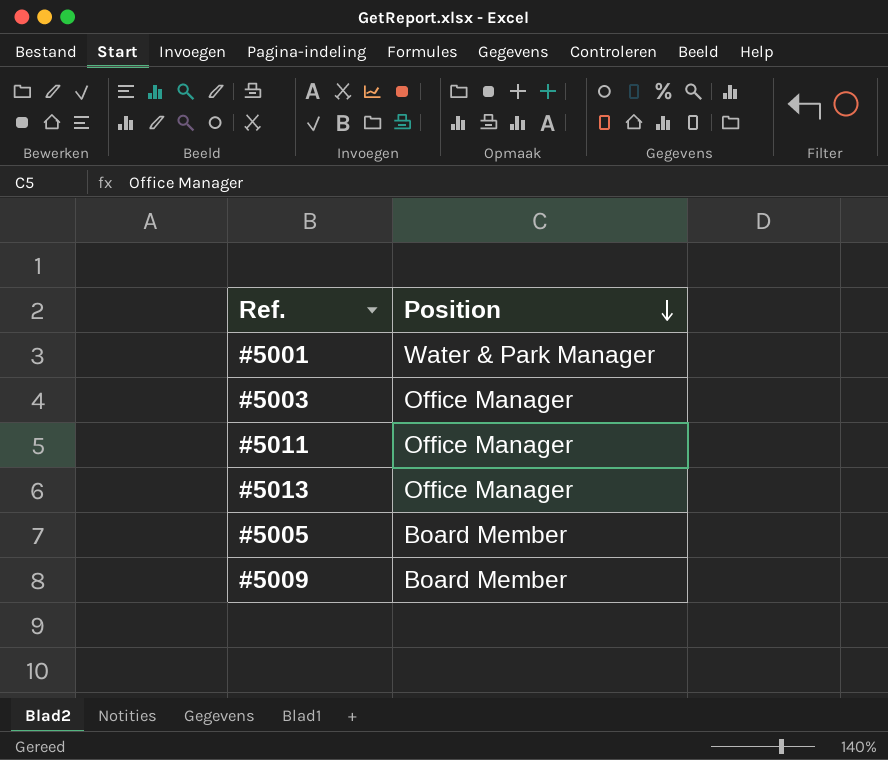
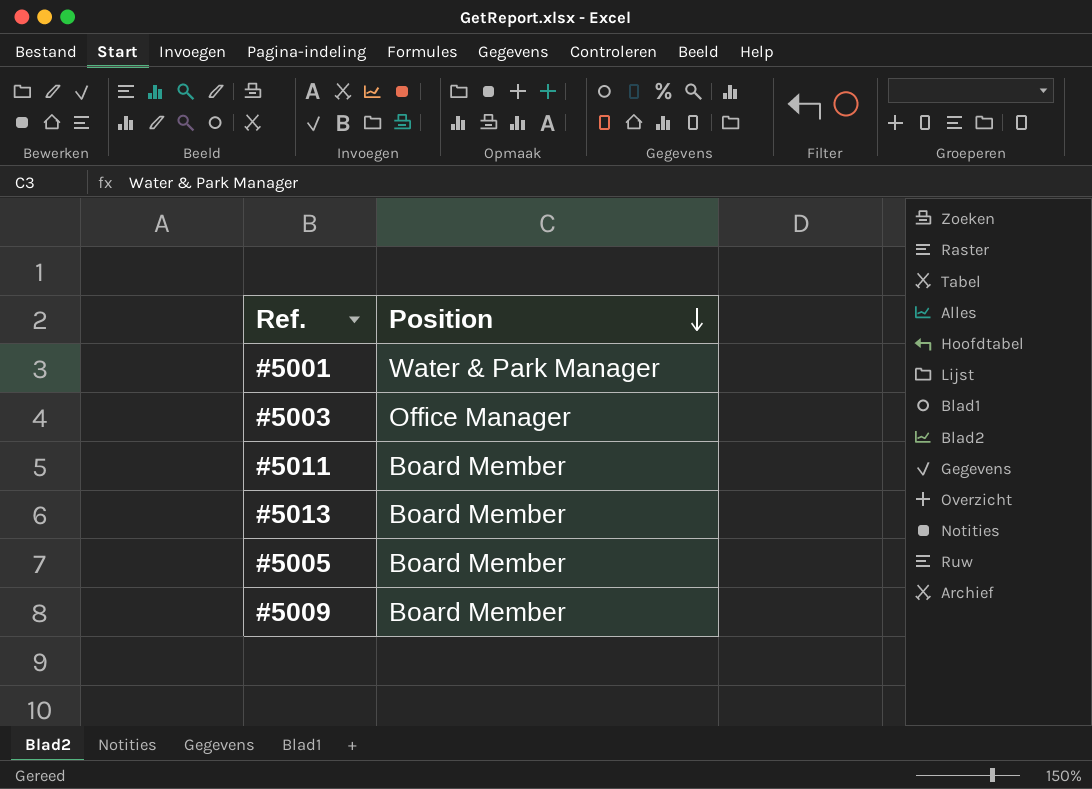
#5011 | Position: Office Manager -> Board Member
#5013 | Position: Office Manager -> Board Member

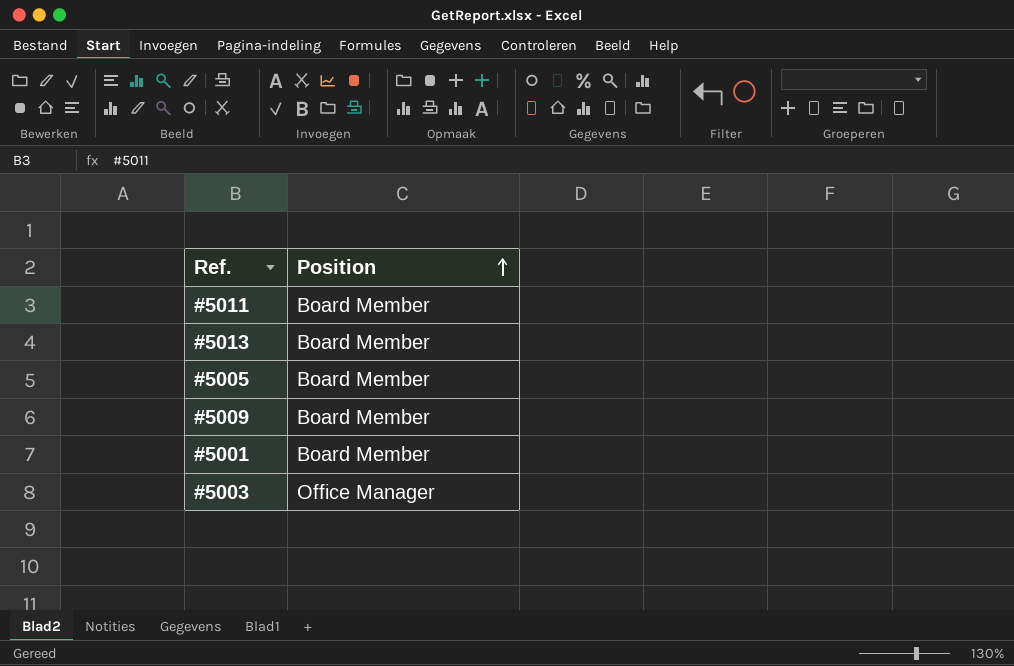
row order: Position descending -> Position ascending
#5001 | Position: Water & Park Manager -> Board Member

